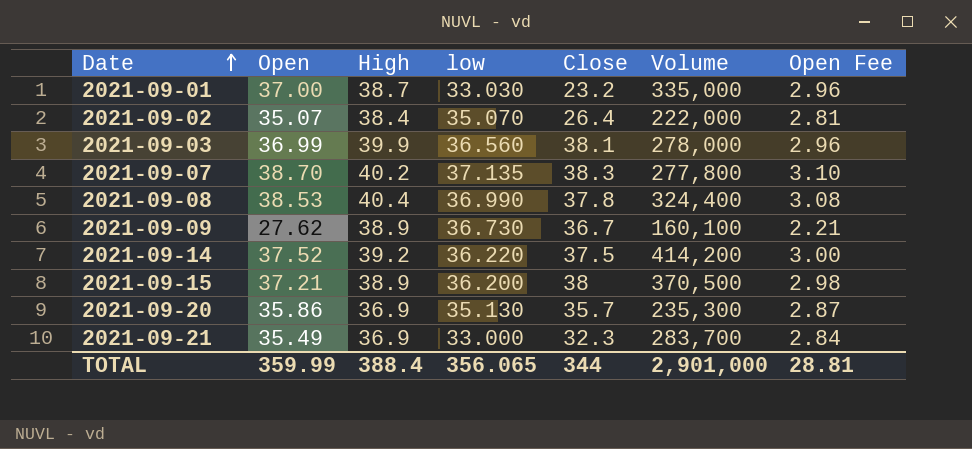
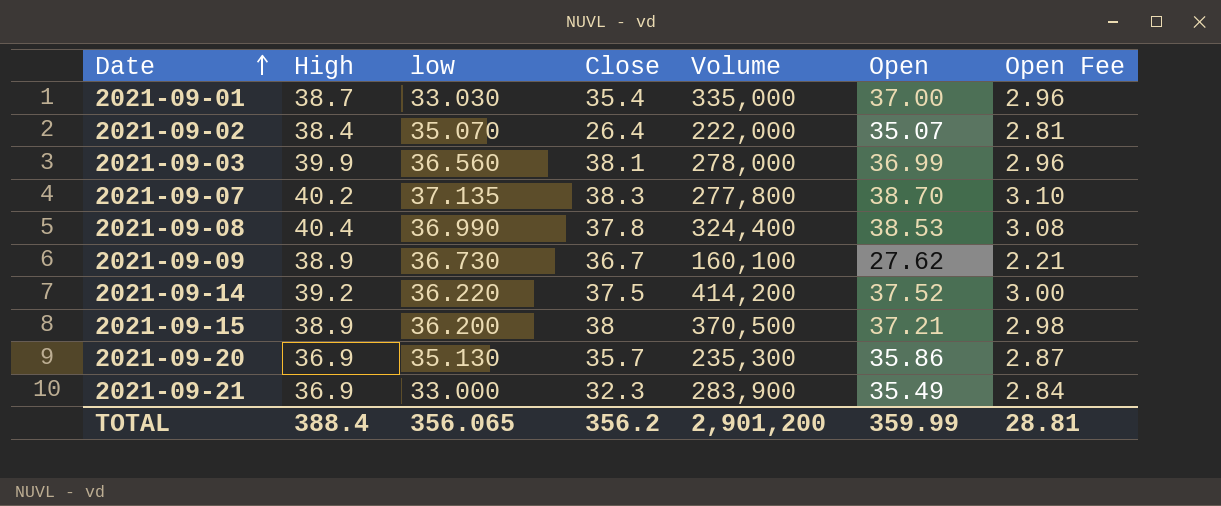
column Open | position: 2 -> 6
2021-09-01 | Close: 23.2 -> 35.4
2021-09-21 | Volume: 283,700 -> 283,900
TOTAL | Close: 344 -> 356.2
TOTAL | Volume: 2,901,000 -> 2,901,200

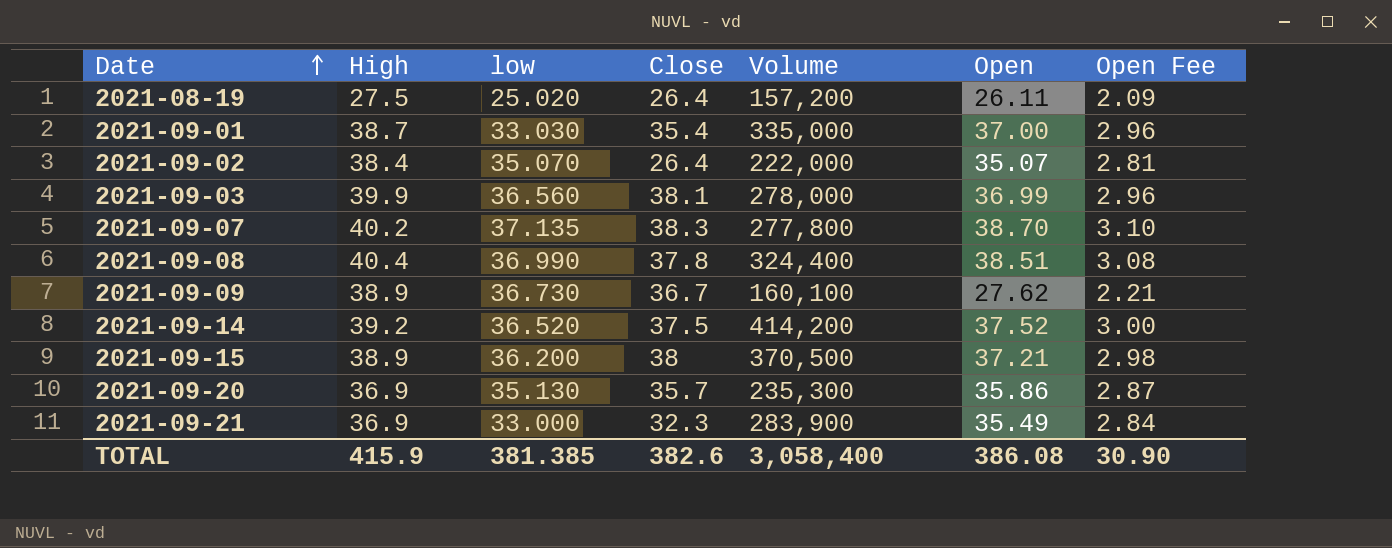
row 2021-08-19: none -> 27.5 | 25.020 | 26.4 | 157,200 | 26.11 | 2.09
2021-09-08 | Open: 38.53 -> 38.51
2021-09-14 | low: 36.220 -> 36.520
TOTAL | High: 388.4 -> 415.9
TOTAL | low: 356.065 -> 381.385
TOTAL | Close: 356.2 -> 382.6
TOTAL | Volume: 2,901,200 -> 3,058,400
TOTAL | Open: 359.99 -> 386.08
TOTAL | Open Fee: 28.81 -> 30.90

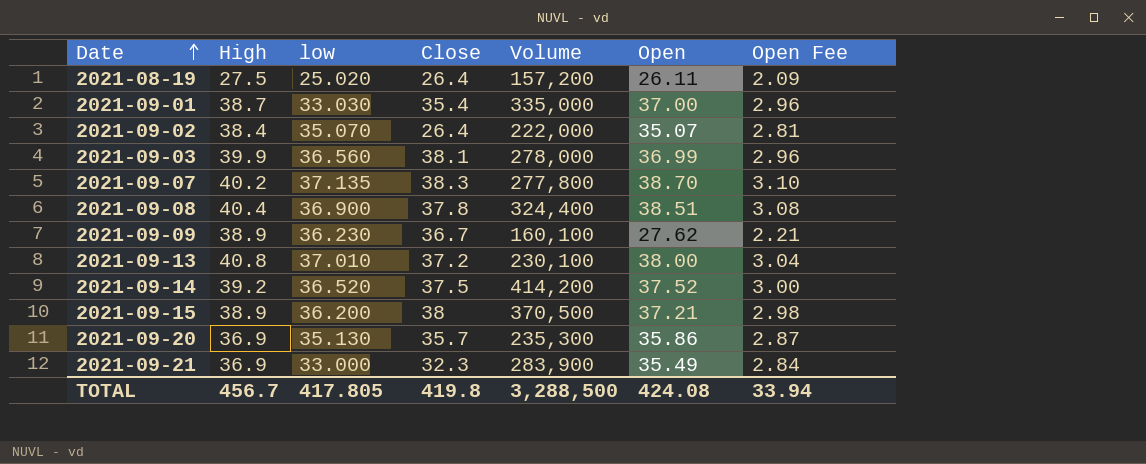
2021-09-08 | low: 36.990 -> 36.900
2021-09-09 | low: 36.730 -> 36.230
row 2021-09-13: none -> 40.8 | 37.010 | 37.2 | 230,100 | 38.00 | 3.04
TOTAL | High: 415.9 -> 456.7
TOTAL | low: 381.385 -> 417.805
TOTAL | Close: 382.6 -> 419.8
TOTAL | Volume: 3,058,400 -> 3,288,500
TOTAL | Open: 386.08 -> 424.08
TOTAL | Open Fee: 30.90 -> 33.94

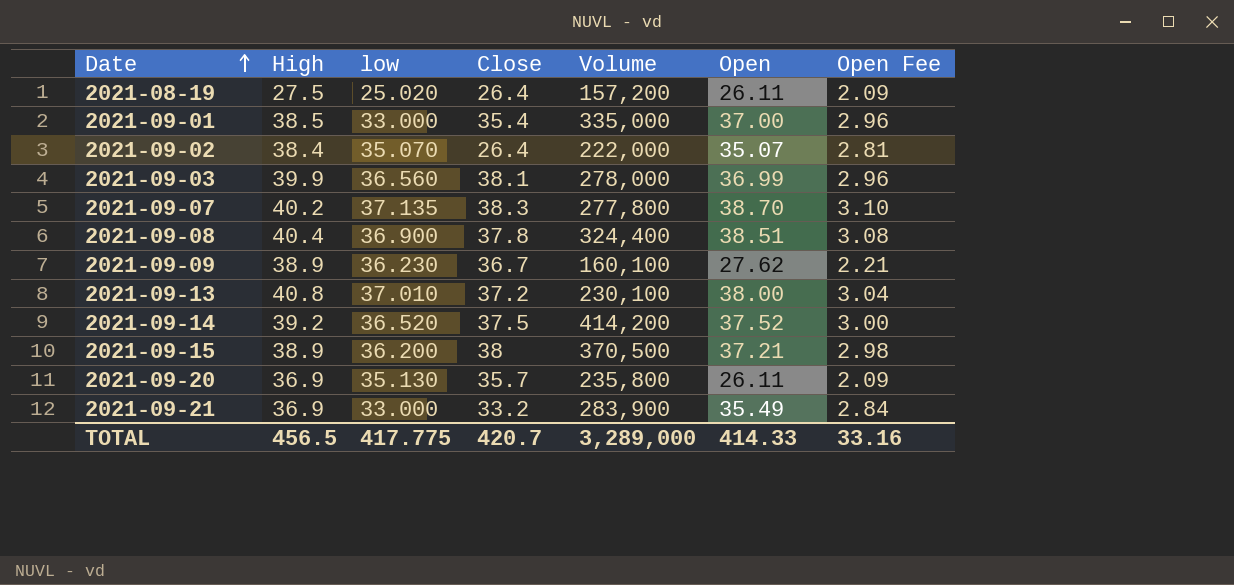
2021-09-01 | High: 38.7 -> 38.5
2021-09-01 | low: 33.030 -> 33.000
2021-09-20 | Volume: 235,300 -> 235,800
2021-09-20 | Open: 35.86 -> 26.11
2021-09-20 | Open Fee: 2.87 -> 2.09
2021-09-21 | Close: 32.3 -> 33.2
TOTAL | High: 456.7 -> 456.5
TOTAL | low: 417.805 -> 417.775
TOTAL | Close: 419.8 -> 420.7
TOTAL | Volume: 3,288,500 -> 3,289,000
TOTAL | Open: 424.08 -> 414.33
TOTAL | Open Fee: 33.94 -> 33.16

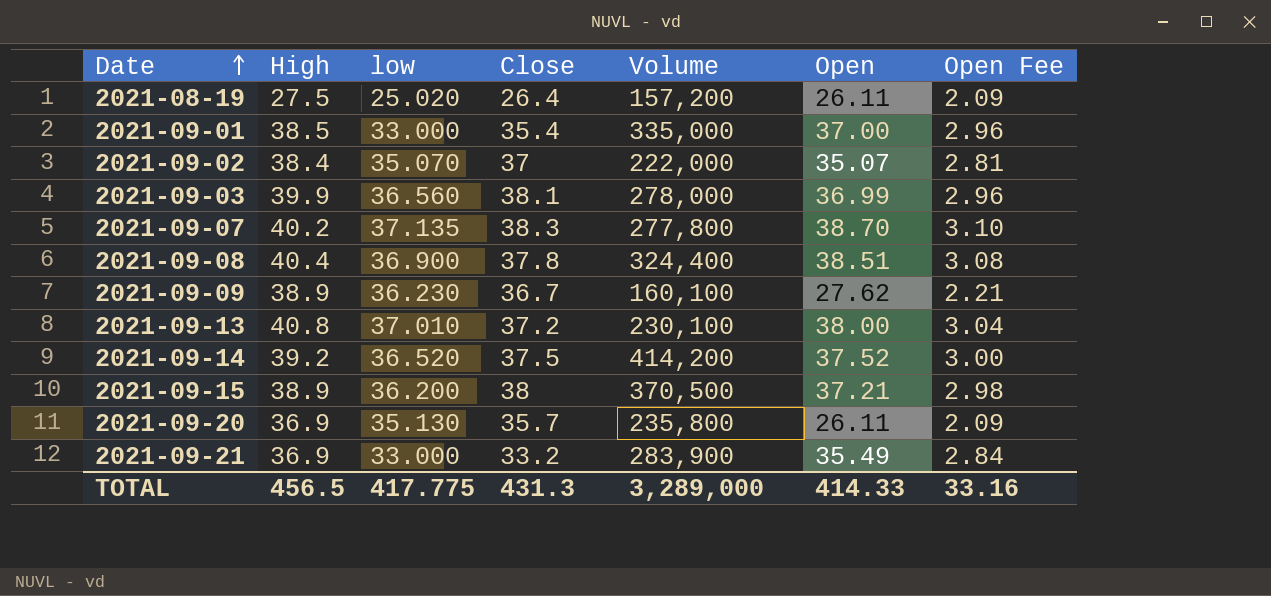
2021-09-02 | Close: 26.4 -> 37
TOTAL | Close: 420.7 -> 431.3

